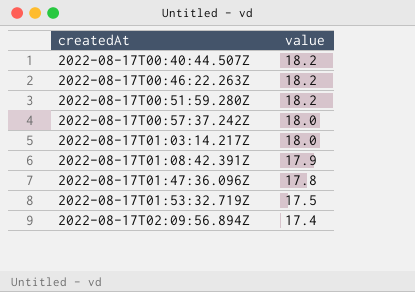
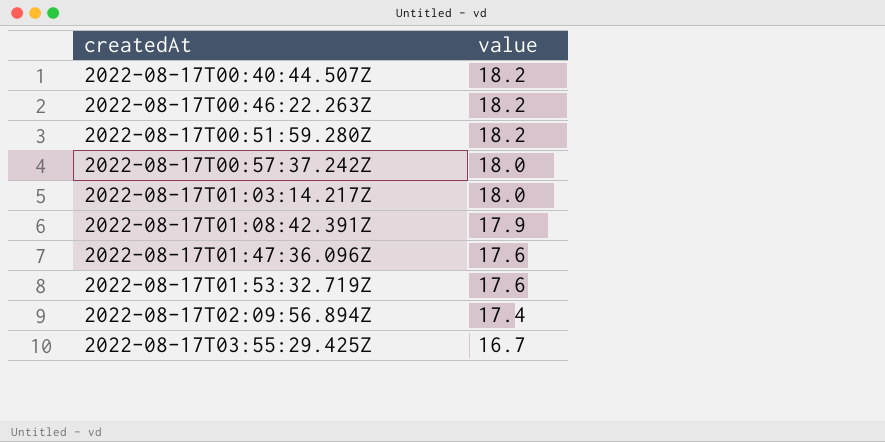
2022-08-17T01:47:36.096Z | value: 17.8 -> 17.6
2022-08-17T01:53:32.719Z | value: 17.5 -> 17.6
row 2022-08-17T03:55:29.425Z: none -> 16.7

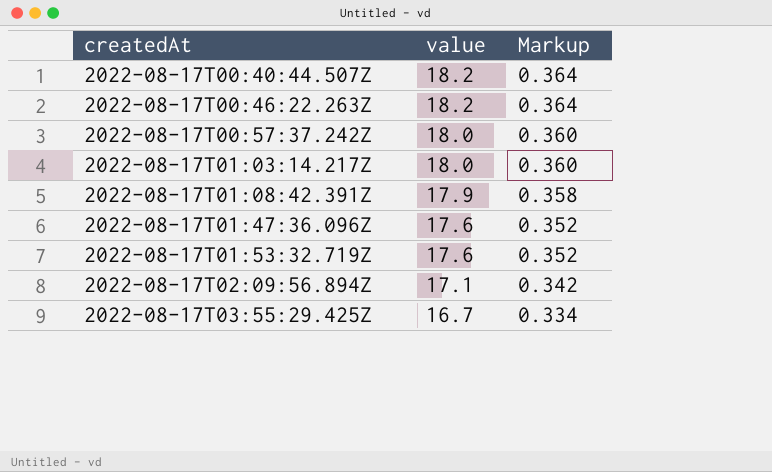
column Markup | formula: none -> [value] * 0.02
row 2022-08-17T00:51:59.280Z: 18.2 -> none
2022-08-17T02:09:56.894Z | value: 17.4 -> 17.1

